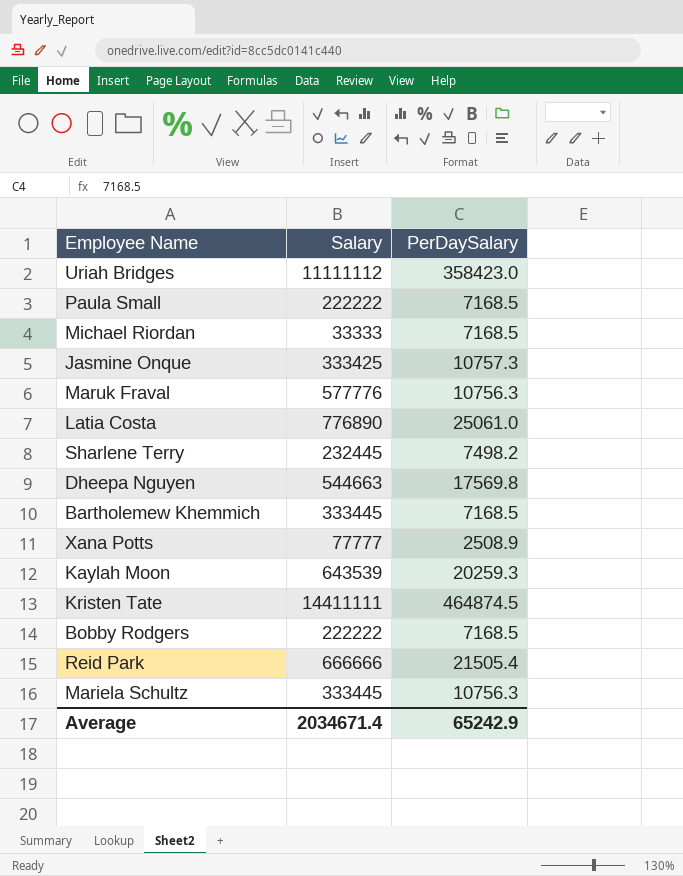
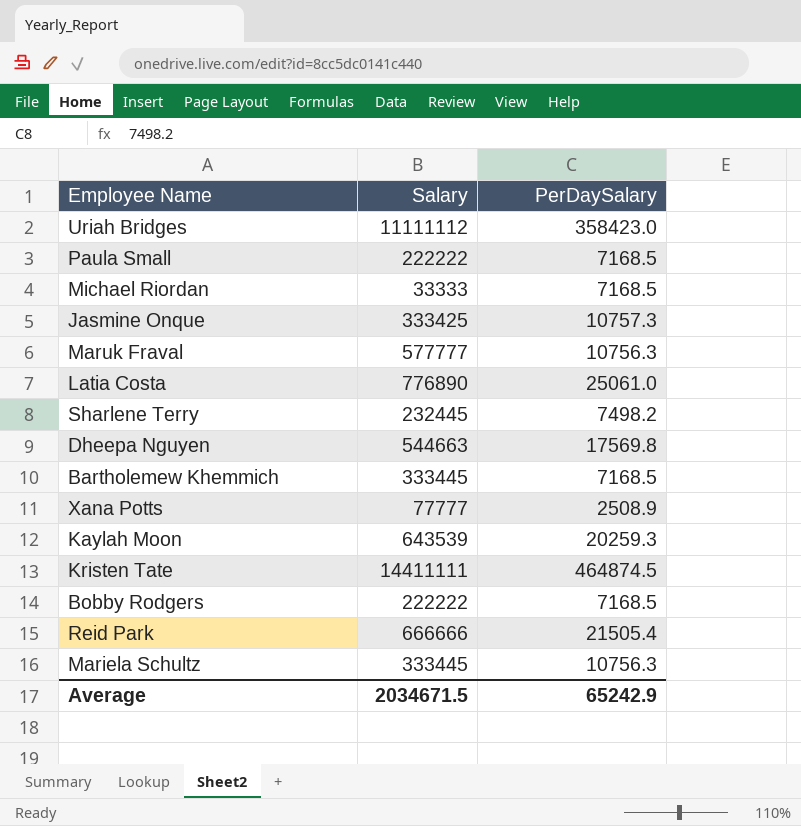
Maruk Fraval | Salary: 577776 -> 577777
Average | Salary: 2034671.4 -> 2034671.5

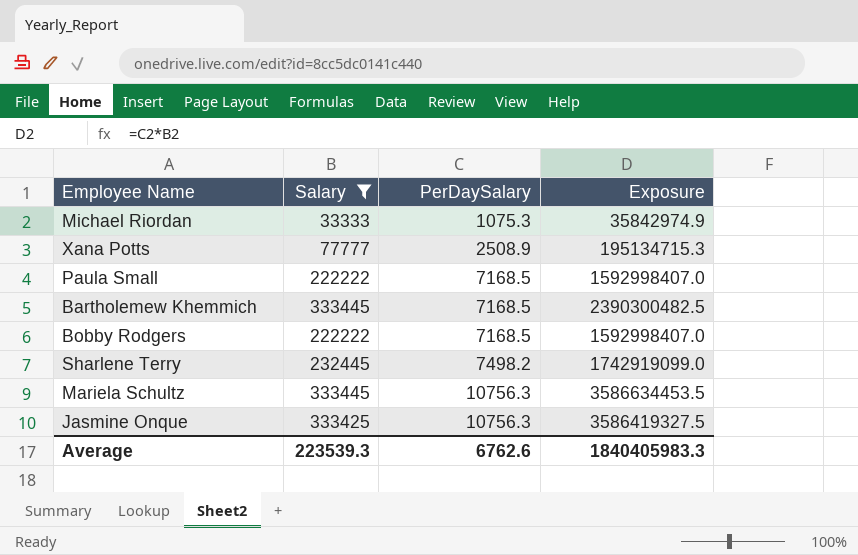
filter: none -> Salary <= 333445
row order: none -> PerDaySalary ascending
column Exposure | formula: none -> [Salary] * [PerDaySalary]
Michael Riordan | PerDaySalary: 7168.5 -> 1075.3
Jasmine Onque | PerDaySalary: 10757.3 -> 10756.3
Average | Salary: 2034671.5 -> 223539.3
Average | PerDaySalary: 65242.9 -> 6762.6

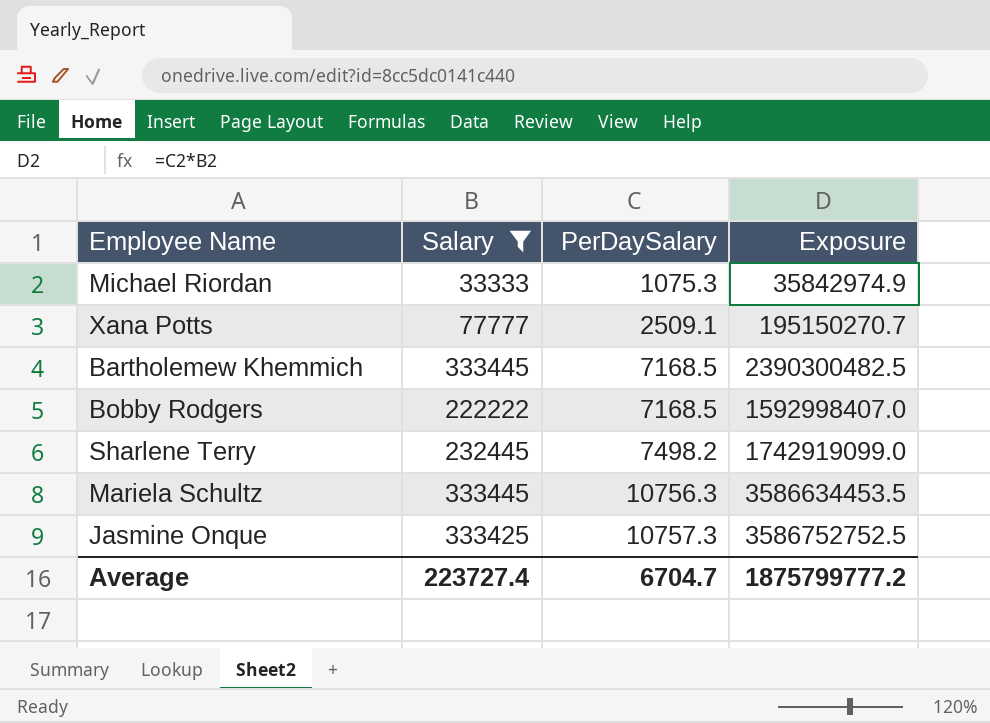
row Paula Small: 222222 | 7168.5 | 1592998407.0 -> none
Xana Potts | PerDaySalary: 2508.9 -> 2509.1
Xana Potts | Exposure: 195134715.3 -> 195150270.7
Jasmine Onque | PerDaySalary: 10756.3 -> 10757.3
Jasmine Onque | Exposure: 3586419327.5 -> 3586752752.5
Average | Salary: 223539.3 -> 223727.4
Average | PerDaySalary: 6762.6 -> 6704.7
Average | Exposure: 1840405983.3 -> 1875799777.2

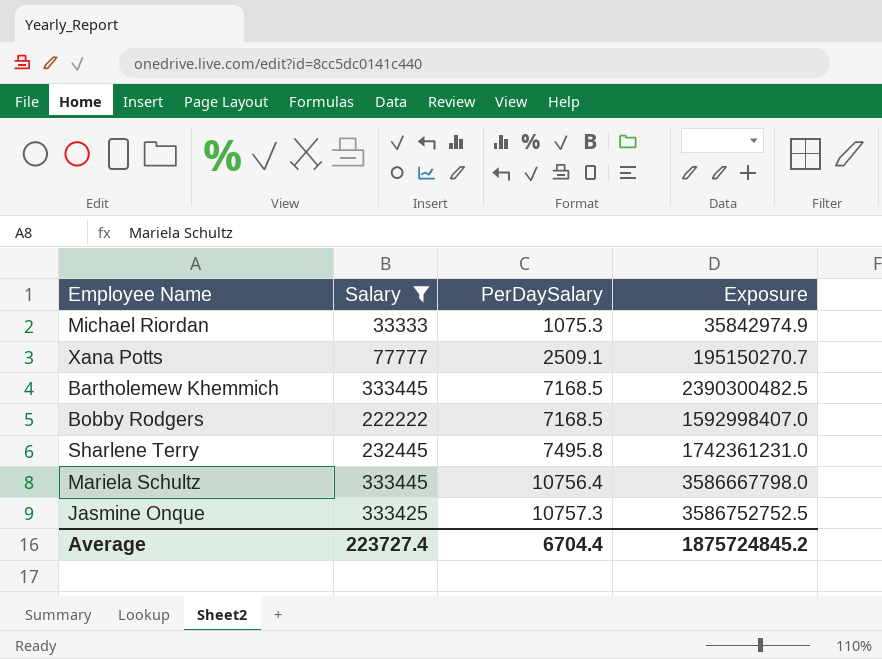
Sharlene Terry | PerDaySalary: 7498.2 -> 7495.8
Sharlene Terry | Exposure: 1742919099.0 -> 1742361231.0
Mariela Schultz | PerDaySalary: 10756.3 -> 10756.4
Mariela Schultz | Exposure: 3586634453.5 -> 3586667798.0
Average | PerDaySalary: 6704.7 -> 6704.4
Average | Exposure: 1875799777.2 -> 1875724845.2

